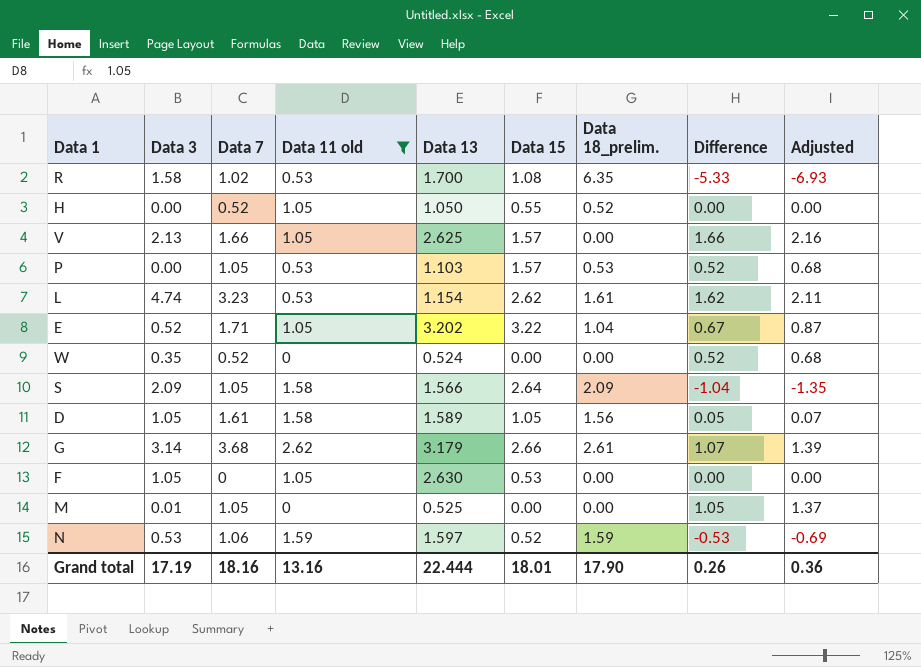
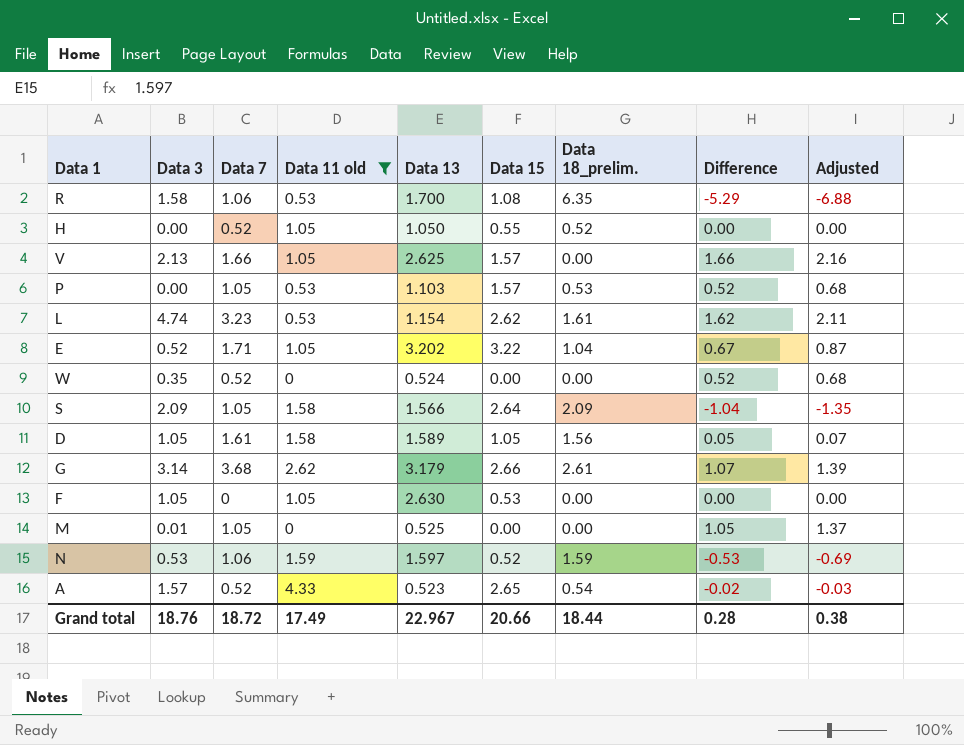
R | Data 7: 1.02 -> 1.06
R | Difference: -5.33 -> -5.29
R | Adjusted: -6.93 -> -6.88
row A: none -> 1.57 | 0.52 | 4.33 | 0.523 | 2.65 | 0.54 | -0.02 | -0.03
Grand total | Data 3: 17.19 -> 18.76
Grand total | Data 7: 18.16 -> 18.72
Grand total | Data 11 old: 13.16 -> 17.49
Grand total | Data 13: 22.444 -> 22.967
Grand total | Data 15: 18.01 -> 20.66
Grand total | Data 18_prelim.: 17.90 -> 18.44
Grand total | Difference: 0.26 -> 0.28
Grand total | Adjusted: 0.36 -> 0.38

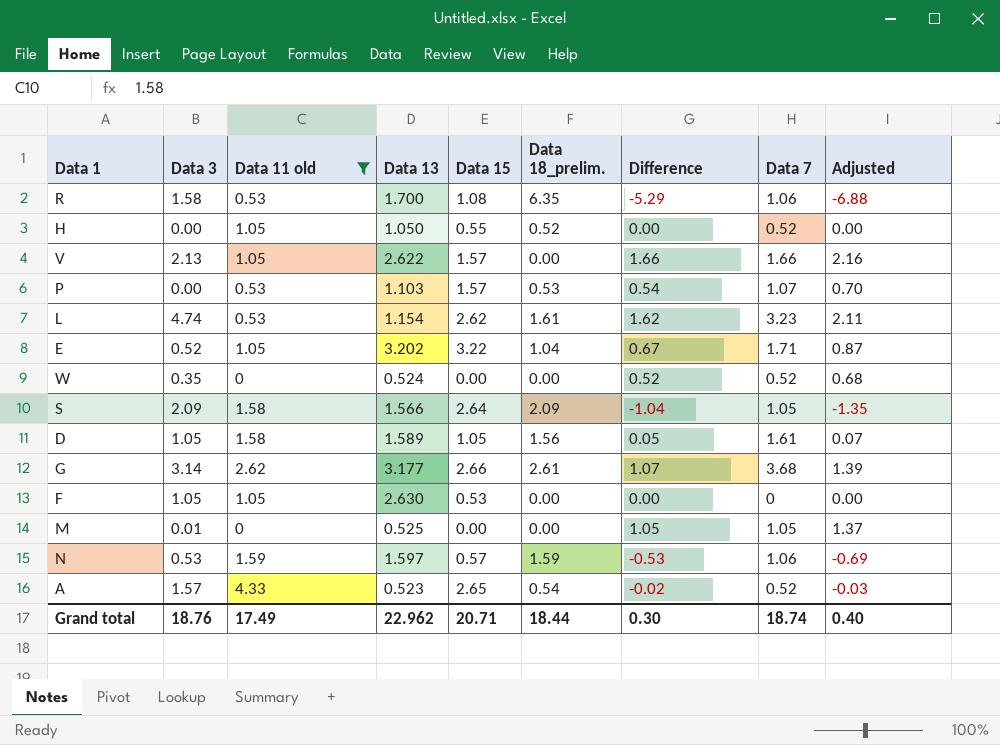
column Data 7 | position: 3 -> 8
V | Data 13: 2.625 -> 2.622
P | Difference: 0.52 -> 0.54
P | Data 7: 1.05 -> 1.07
P | Adjusted: 0.68 -> 0.70
G | Data 13: 3.179 -> 3.177
N | Data 15: 0.52 -> 0.57
Grand total | Data 13: 22.967 -> 22.962
Grand total | Data 15: 20.66 -> 20.71
Grand total | Difference: 0.28 -> 0.30
Grand total | Data 7: 18.72 -> 18.74
Grand total | Adjusted: 0.38 -> 0.40

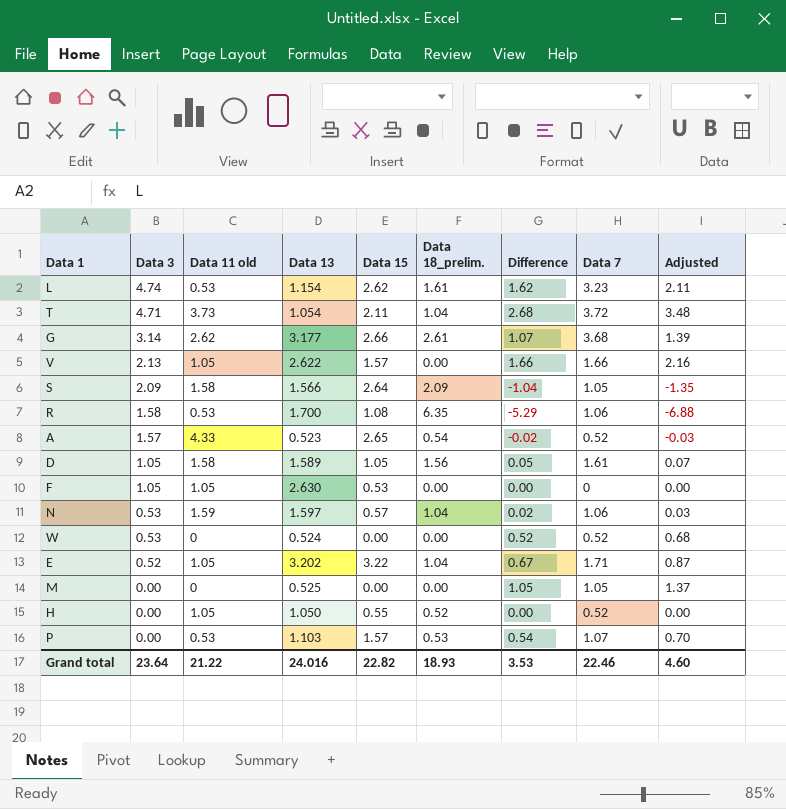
filter: Data 11 old != 3.73 -> none
row order: none -> Data 3 descending
N | Data 18_prelim.: 1.59 -> 1.04
N | Difference: -0.53 -> 0.02
N | Adjusted: -0.69 -> 0.03
W | Data 3: 0.35 -> 0.53
M | Data 3: 0.01 -> 0.00
Grand total | Data 3: 18.76 -> 23.64
Grand total | Data 11 old: 17.49 -> 21.22
Grand total | Data 13: 22.962 -> 24.016
Grand total | Data 15: 20.71 -> 22.82
Grand total | Data 18_prelim.: 18.44 -> 18.93
Grand total | Difference: 0.30 -> 3.53
Grand total | Data 7: 18.74 -> 22.46
Grand total | Adjusted: 0.40 -> 4.60

